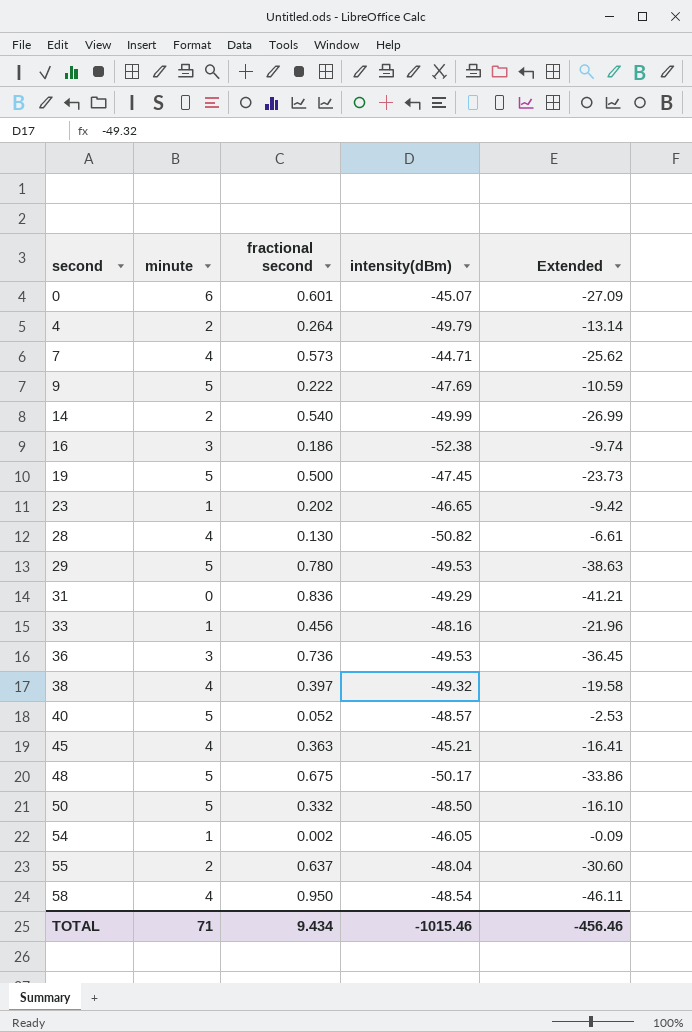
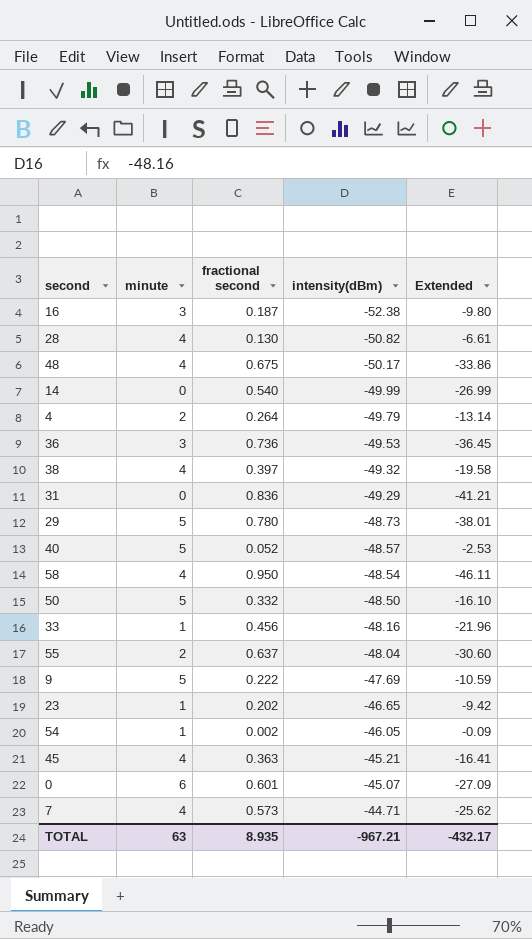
row order: second ascending -> intensity(dBm) ascending
row 19: 5 | 0.500 | -47.45 | -23.73 -> none
16 | fractional second: 0.186 -> 0.187
16 | Extended: -9.74 -> -9.80
48 | minute: 5 -> 4
14 | minute: 2 -> 0
29 | intensity(dBm): -49.53 -> -48.73
29 | Extended: -38.63 -> -38.01
TOTAL | minute: 71 -> 63
TOTAL | fractional second: 9.434 -> 8.935
TOTAL | intensity(dBm): -1015.46 -> -967.21
TOTAL | Extended: -456.46 -> -432.17

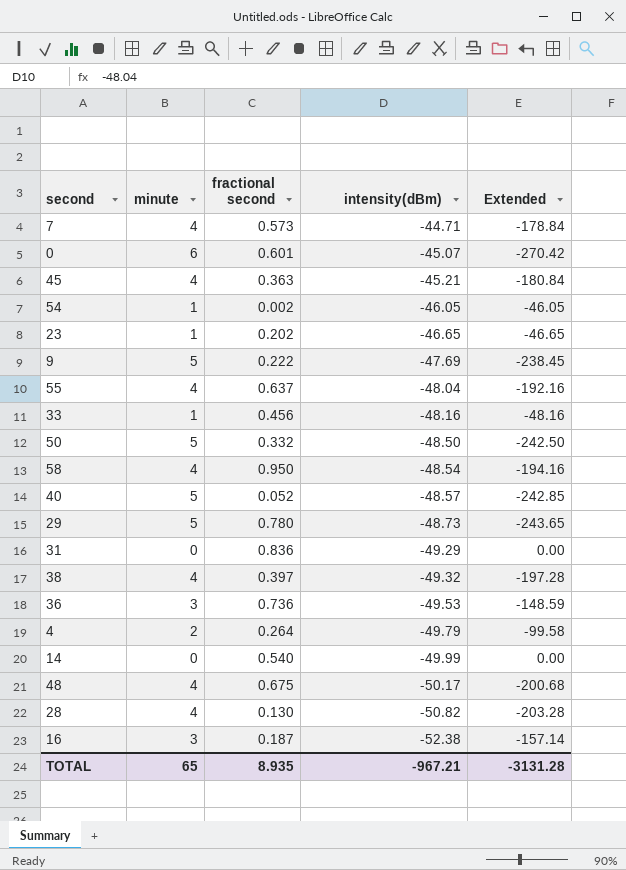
row order: intensity(dBm) ascending -> intensity(dBm) descending
column Extended | formula: [fractional second] * [intensity(dBm)] -> [minute] * [intensity(dBm)]
55 | minute: 2 -> 4
TOTAL | minute: 63 -> 65
TOTAL | Extended: -432.17 -> -3131.28

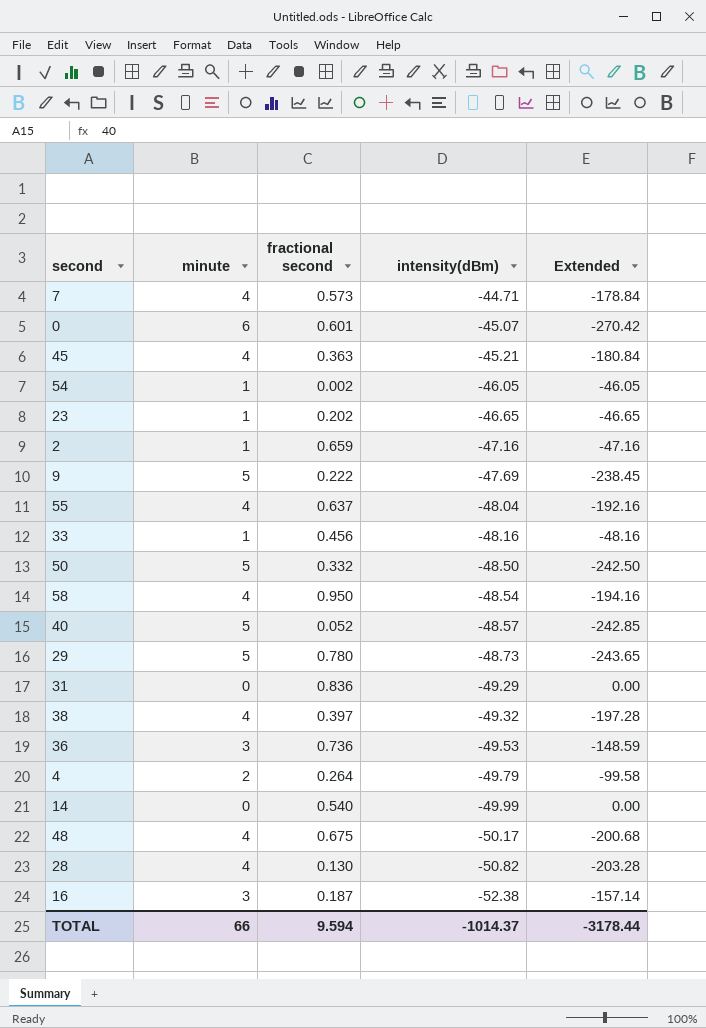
row 2: none -> 1 | 0.659 | -47.16 | -47.16
TOTAL | minute: 65 -> 66
TOTAL | fractional second: 8.935 -> 9.594
TOTAL | intensity(dBm): -967.21 -> -1014.37
TOTAL | Extended: -3131.28 -> -3178.44

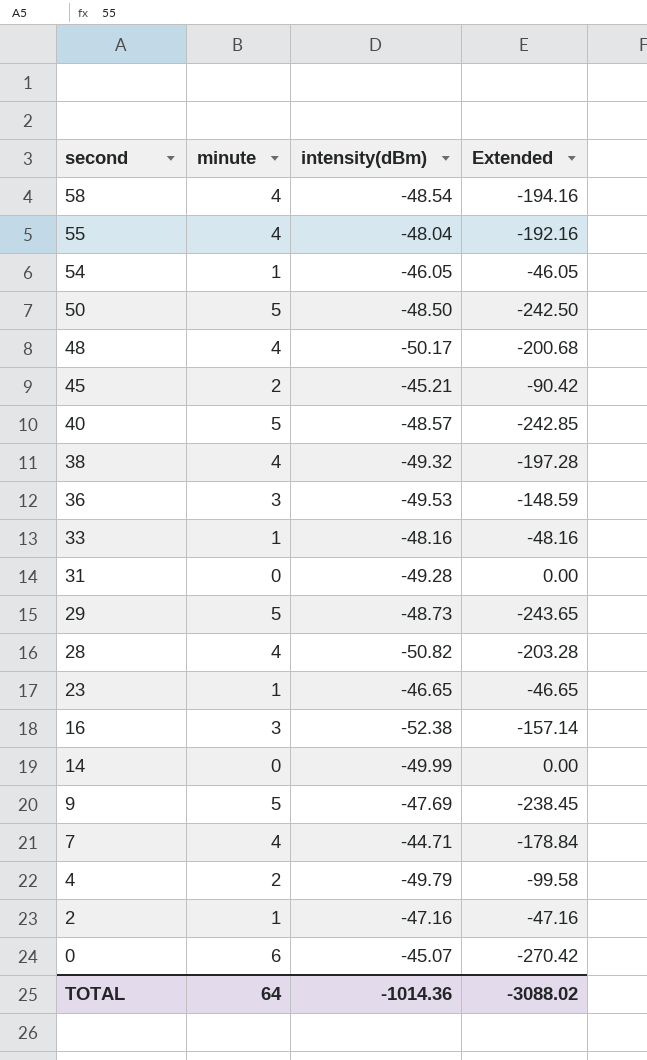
row order: intensity(dBm) descending -> second descending
column fractional second | position: 3 -> none
45 | minute: 4 -> 2
45 | Extended: -180.84 -> -90.42
31 | intensity(dBm): -49.29 -> -49.28
TOTAL | minute: 66 -> 64
TOTAL | intensity(dBm): -1014.37 -> -1014.36
TOTAL | Extended: -3178.44 -> -3088.02

